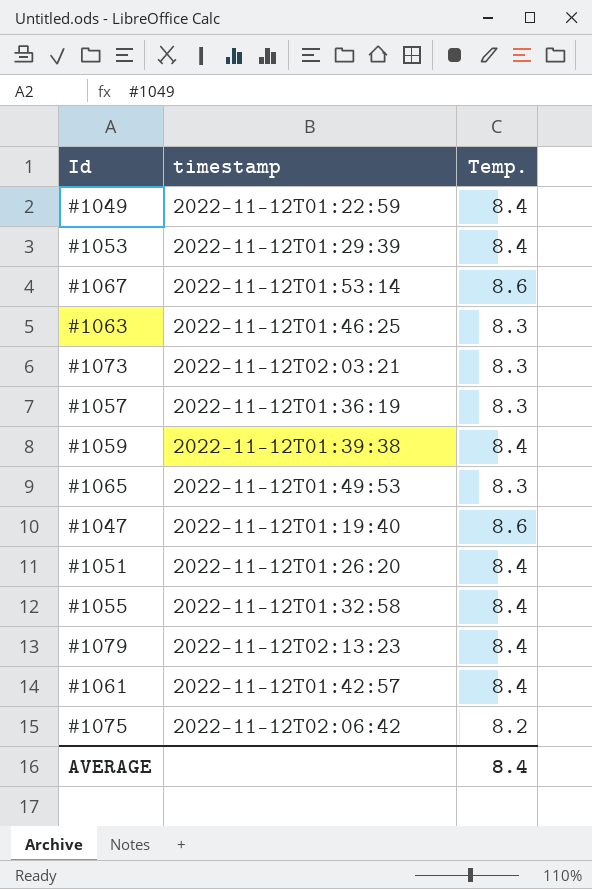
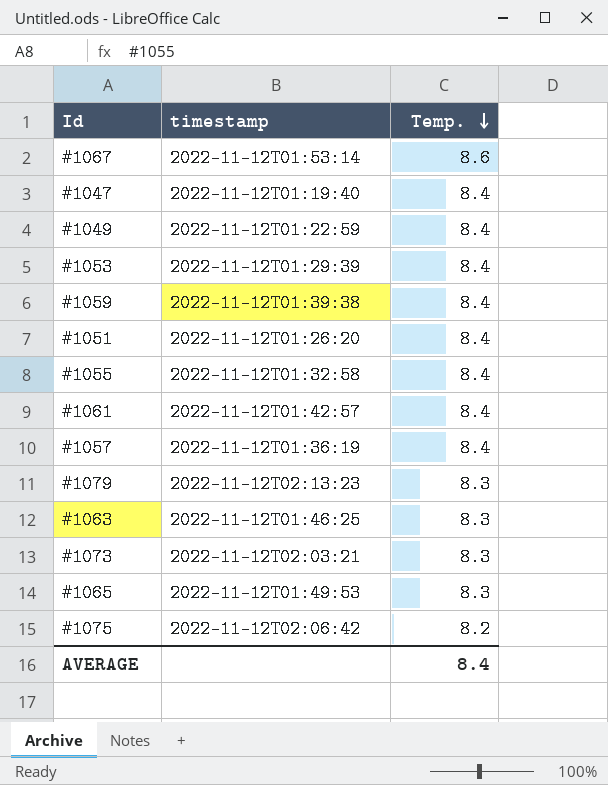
row order: none -> Temp. descending
#1047 | Temp.: 8.6 -> 8.4
#1057 | Temp.: 8.3 -> 8.4
#1079 | Temp.: 8.4 -> 8.3

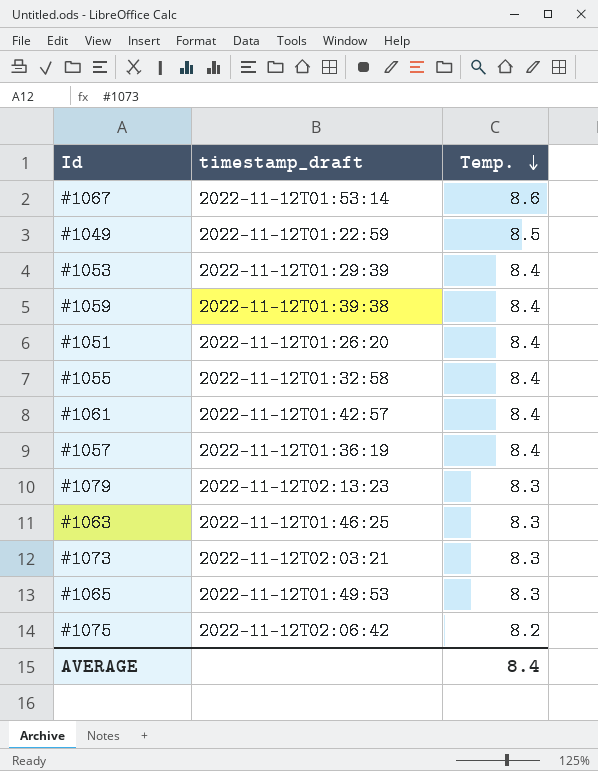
column name: timestamp -> timestamp_draft
row #1047: 2022-11-12T01:19:40 | 8.4 -> none
#1049 | Temp.: 8.4 -> 8.5

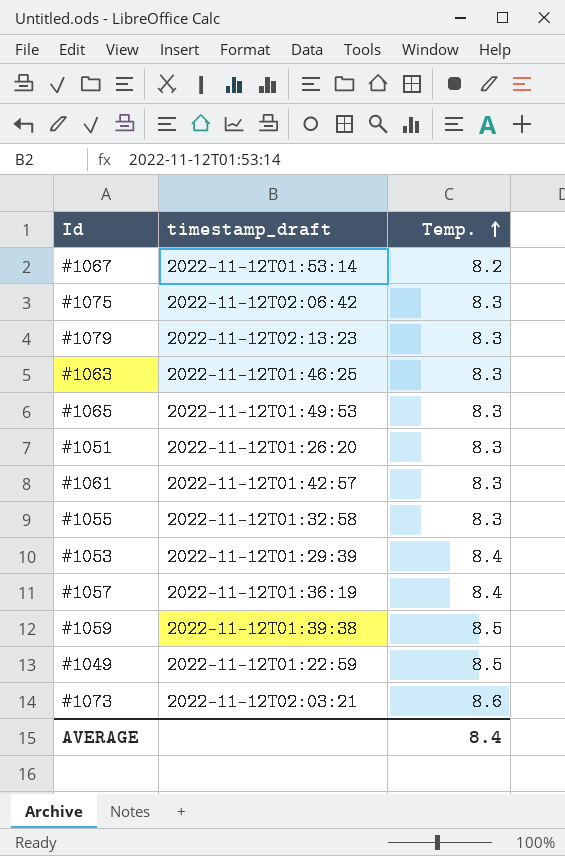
row order: Temp. descending -> Temp. ascending
#1067 | Temp.: 8.6 -> 8.2
#1075 | Temp.: 8.2 -> 8.3
#1051 | Temp.: 8.4 -> 8.3
#1061 | Temp.: 8.4 -> 8.3
#1055 | Temp.: 8.4 -> 8.3
#1059 | Temp.: 8.4 -> 8.5
#1073 | Temp.: 8.3 -> 8.6

